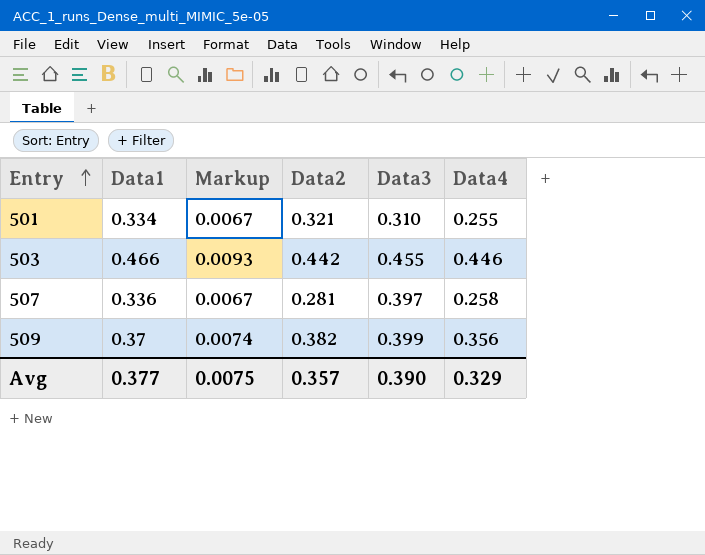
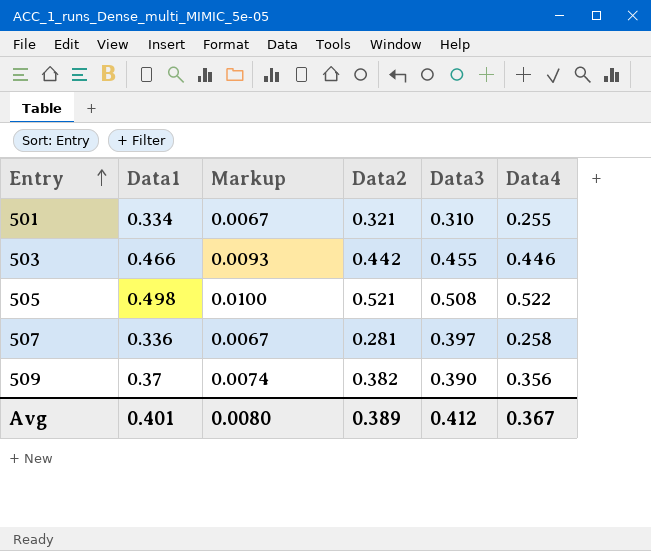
row 505: none -> 0.498 | 0.0100 | 0.521 | 0.508 | 0.522
509 | Data3: 0.399 -> 0.390
Avg | Data1: 0.377 -> 0.401
Avg | Markup: 0.0075 -> 0.0080
Avg | Data2: 0.357 -> 0.389
Avg | Data3: 0.390 -> 0.412
Avg | Data4: 0.329 -> 0.367

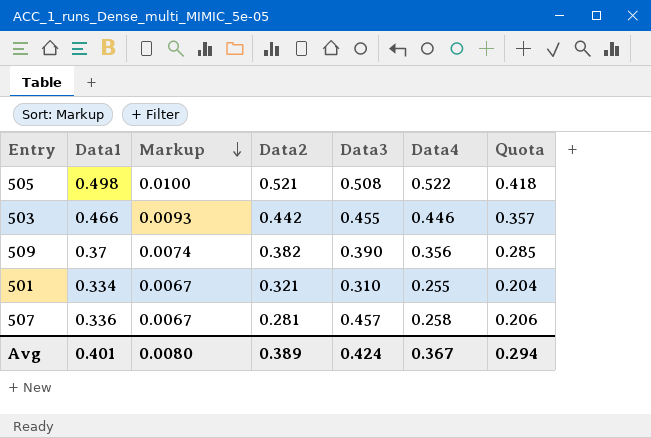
row order: Entry ascending -> Markup descending
column Quota | formula: none -> [Data4] * 0.8
507 | Data3: 0.397 -> 0.457
Avg | Data3: 0.412 -> 0.424

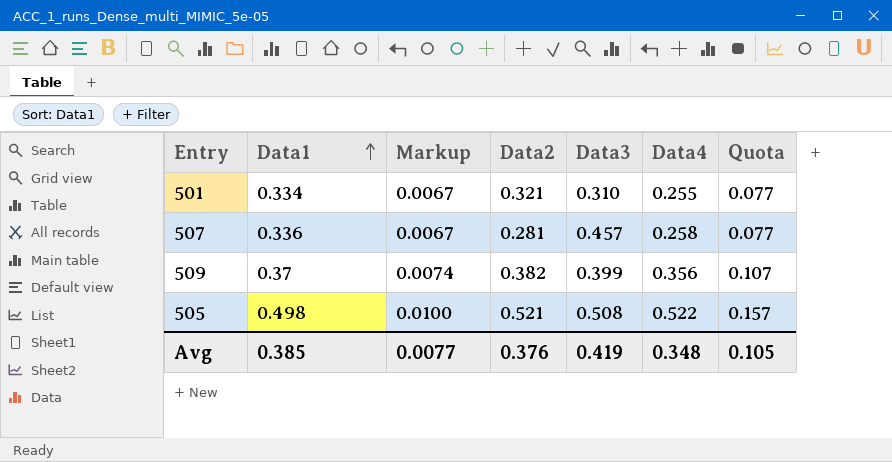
row order: Markup descending -> Data1 ascending
column Quota | formula: [Data4] * 0.8 -> [Data4] * 0.3
row 503: 0.466 | 0.0093 | 0.442 | 0.455 | 0.446 | 0.357 -> none
509 | Data3: 0.390 -> 0.399
Avg | Data1: 0.401 -> 0.385
Avg | Markup: 0.0080 -> 0.0077
Avg | Data2: 0.389 -> 0.376
Avg | Data3: 0.424 -> 0.419
Avg | Data4: 0.367 -> 0.348
Avg | Quota: 0.294 -> 0.105

